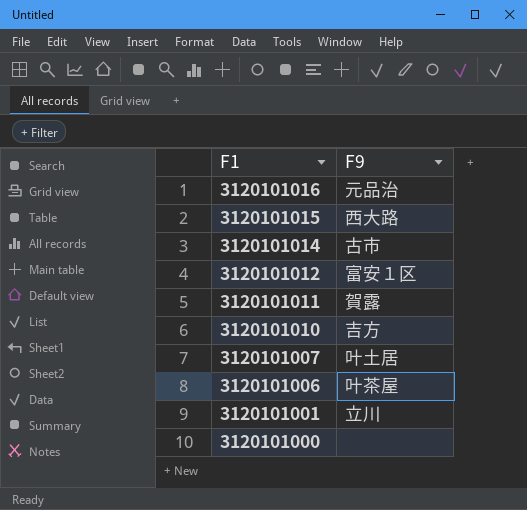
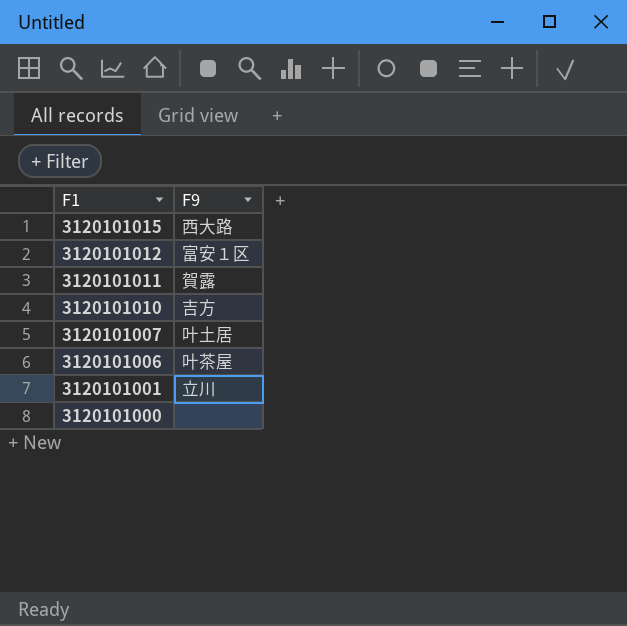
row 3120101016: 元品治 -> none
row 3120101014: 古市 -> none

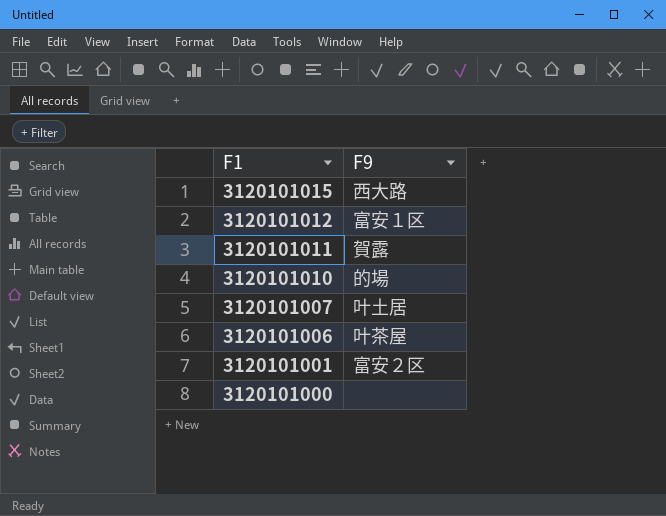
3120101010 | F9: 吉方 -> 的場
3120101001 | F9: 立川 -> 富安２区

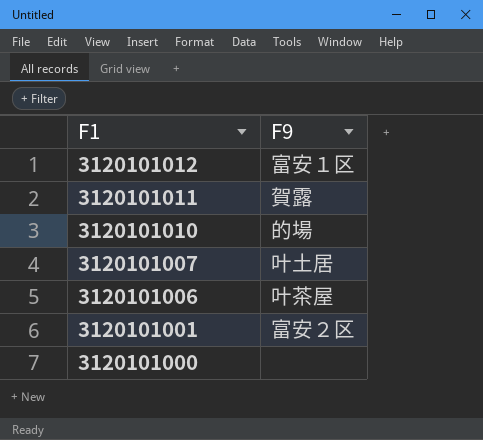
row 3120101015: 西大路 -> none

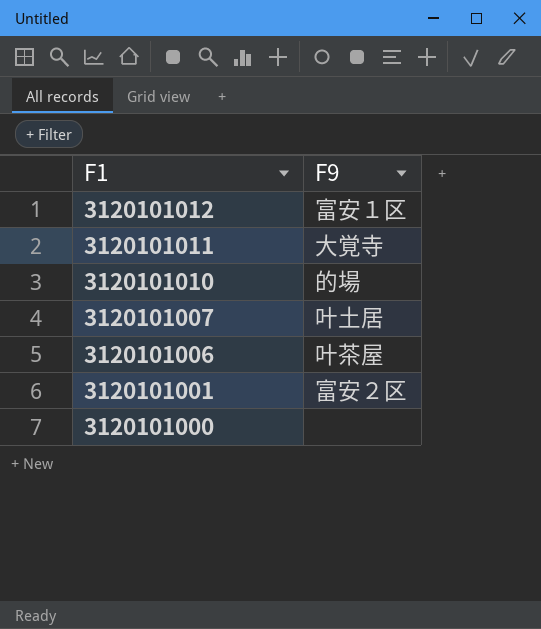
3120101011 | F9: 賀露 -> 大覚寺

